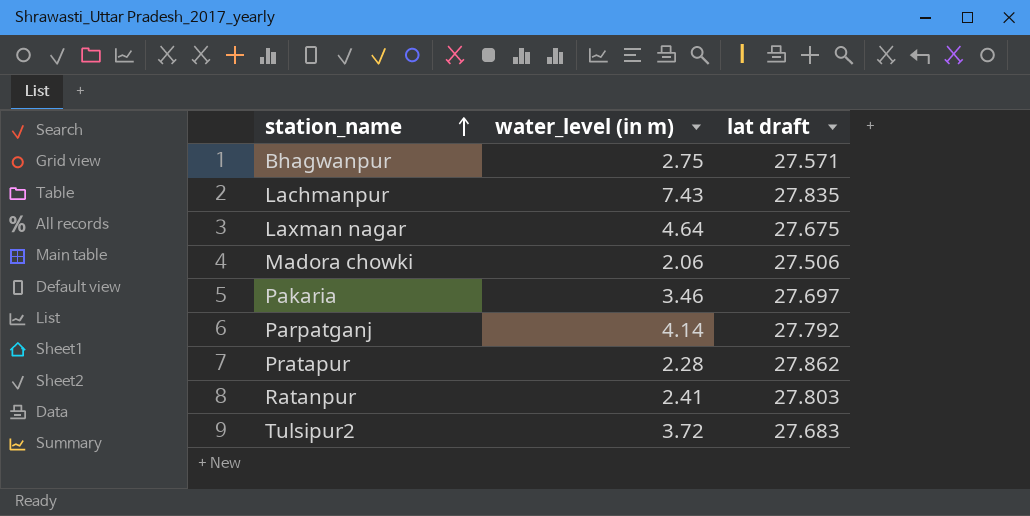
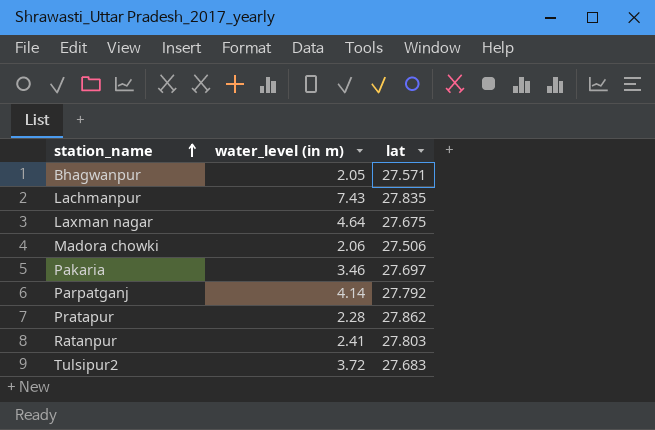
column name: lat draft -> lat
Bhagwanpur | water_level (in m): 2.75 -> 2.05

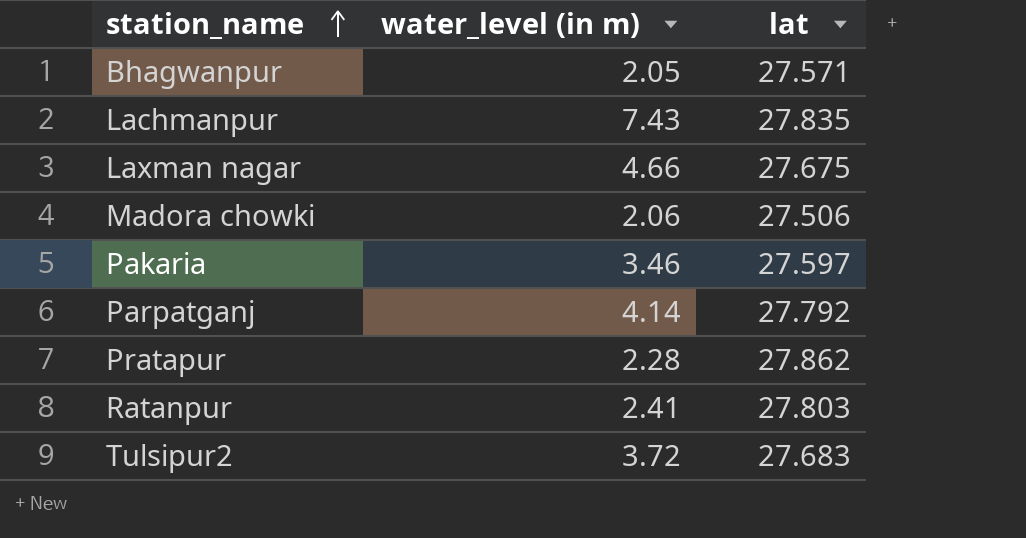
Laxman nagar | water_level (in m): 4.64 -> 4.66
Pakaria | lat: 27.697 -> 27.597

